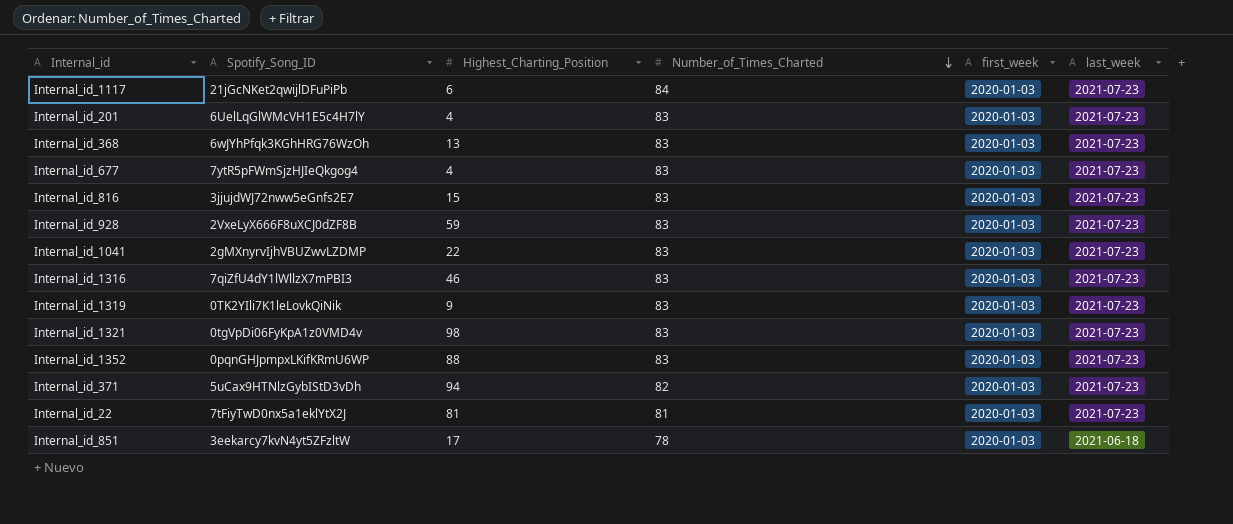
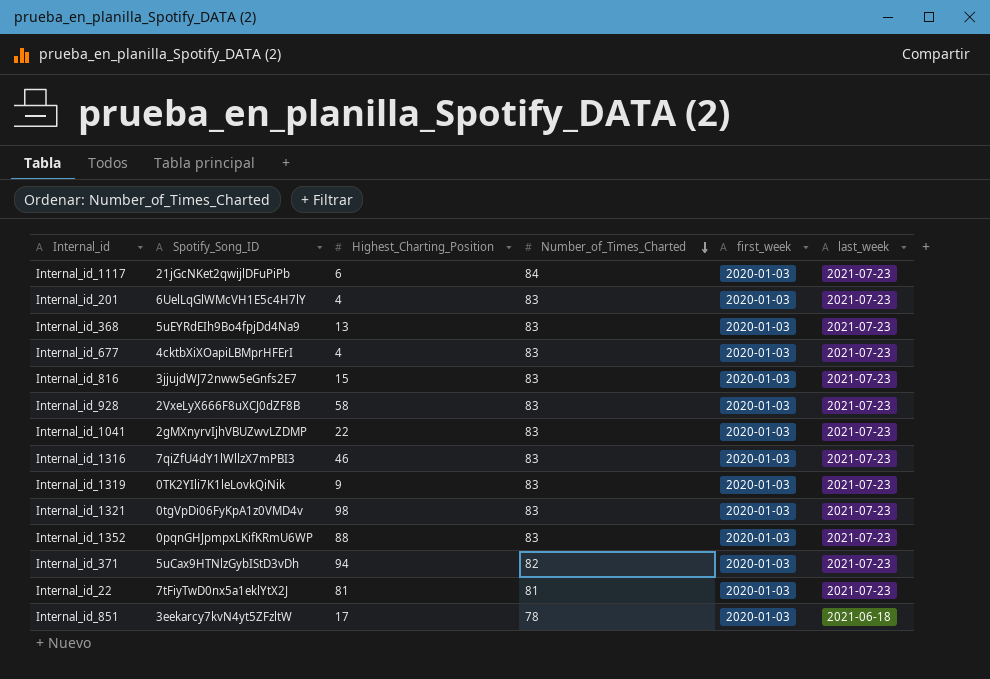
Internal_id_368 | Spotify_Song_ID: 6wJYhPfqk3KGhHRG76WzOh -> 5uEYRdEIh9Bo4fpjDd4Na9
Internal_id_677 | Spotify_Song_ID: 7ytR5pFWmSjzHJIeQkgog4 -> 4cktbXiXOapiLBMprHFErI
Internal_id_928 | Highest_Charting_Position: 59 -> 58

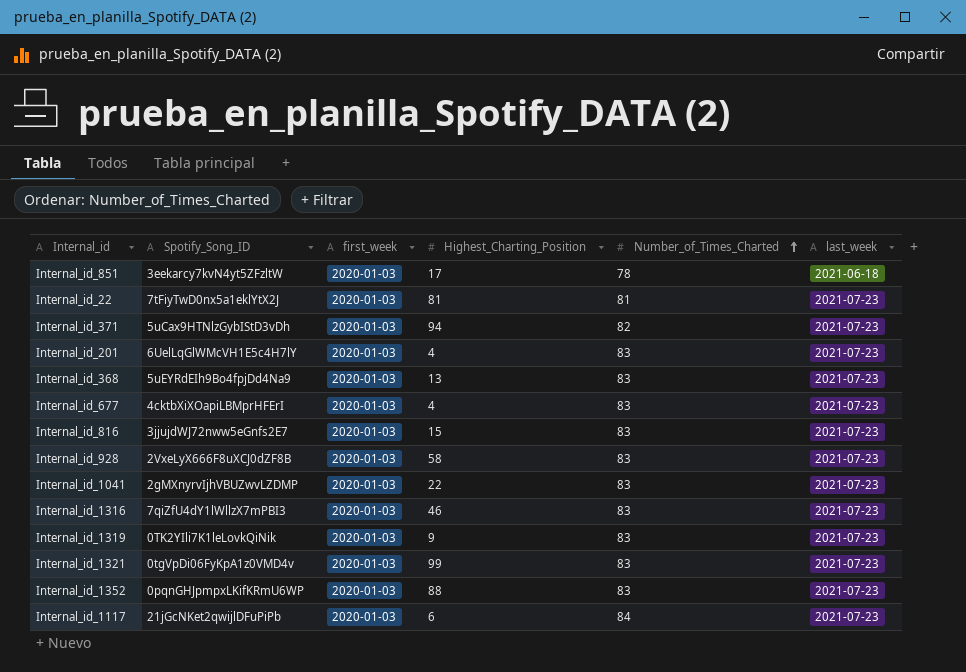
row order: Number_of_Times_Charted descending -> Number_of_Times_Charted ascending
column first_week | position: 5 -> 3
Internal_id_1321 | Highest_Charting_Position: 98 -> 99

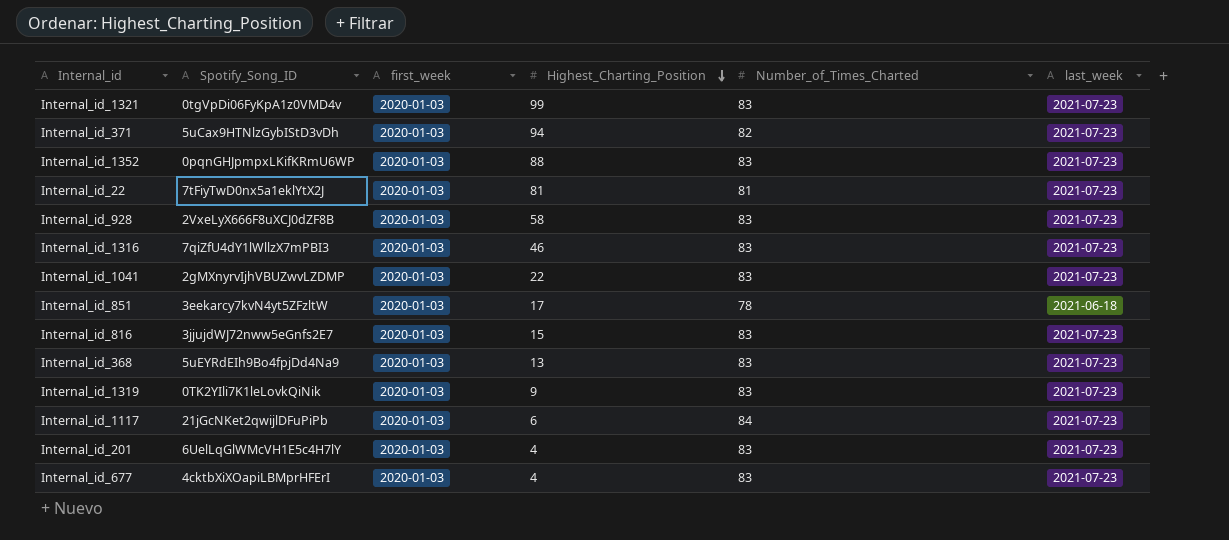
row order: Number_of_Times_Charted ascending -> Highest_Charting_Position descending

